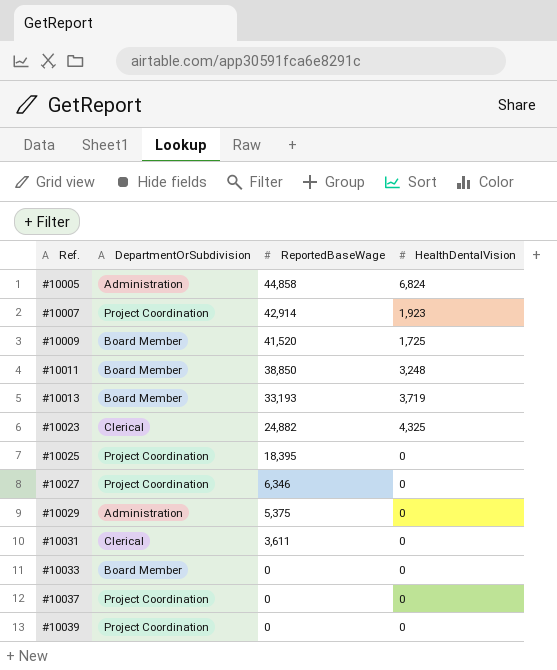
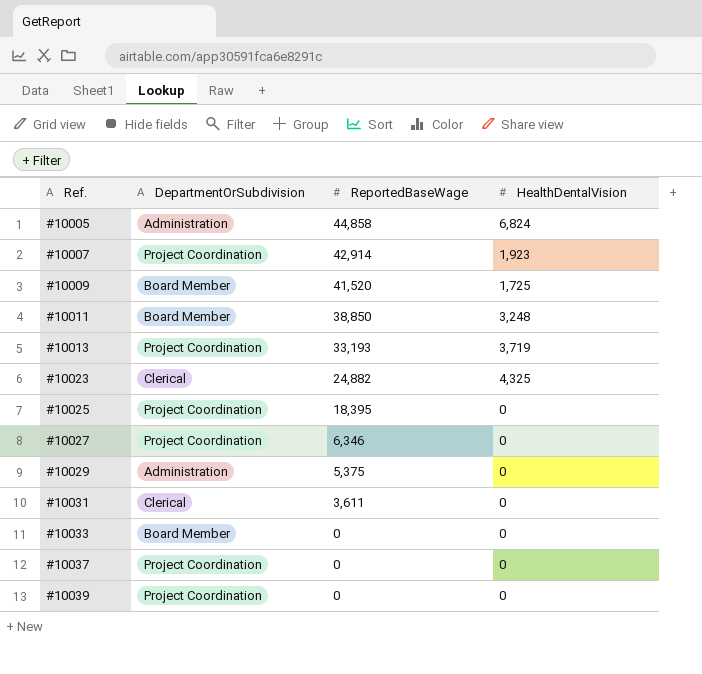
#10013 | DepartmentOrSubdivision: Board Member -> Project Coordination

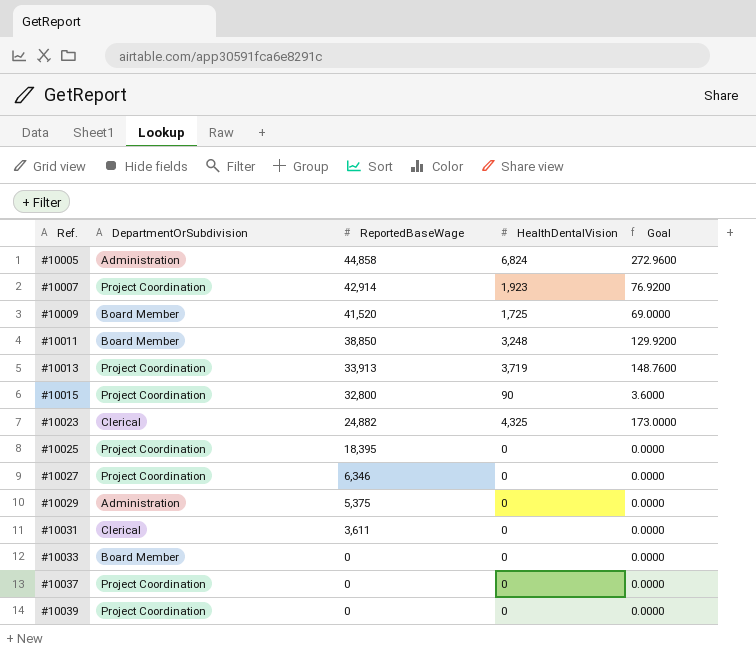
column Goal | formula: none -> [HealthDentalVision] * 0.04
#10013 | ReportedBaseWage: 33,193 -> 33,913
row #10015: none -> Project Coordination | 32,800 | 90 | 3.6000

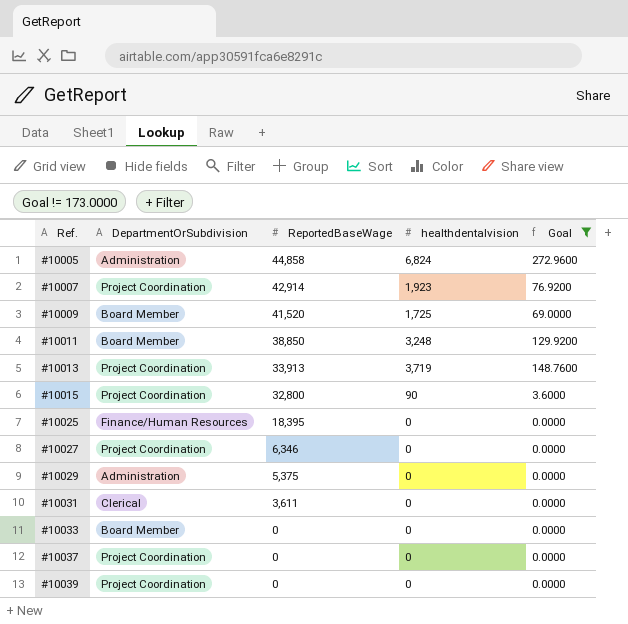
filter: none -> Goal != 173.0000
column name: HealthDentalVision -> healthdentalvision
#10025 | DepartmentOrSubdivision: Project Coordination -> Finance/Human Resources

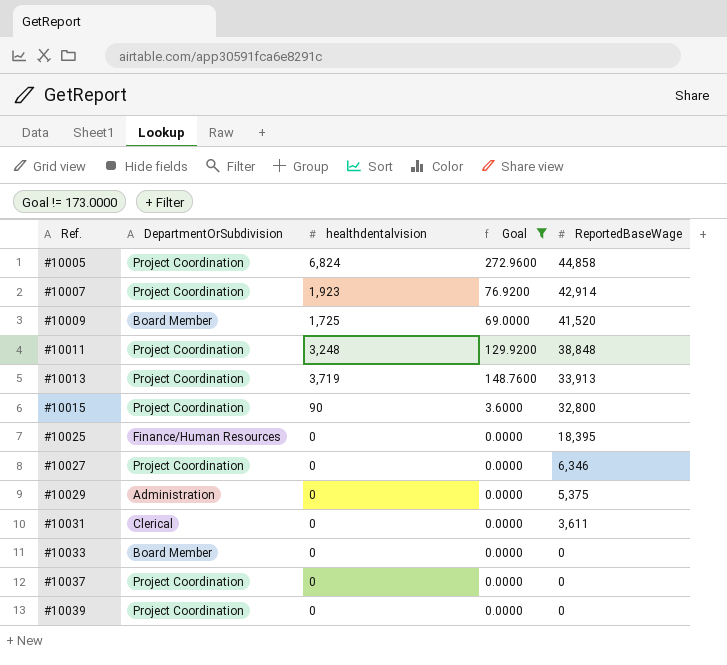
column ReportedBaseWage | position: 3 -> 5
#10005 | DepartmentOrSubdivision: Administration -> Project Coordination
#10011 | DepartmentOrSubdivision: Board Member -> Project Coordination
#10011 | ReportedBaseWage: 38,850 -> 38,848

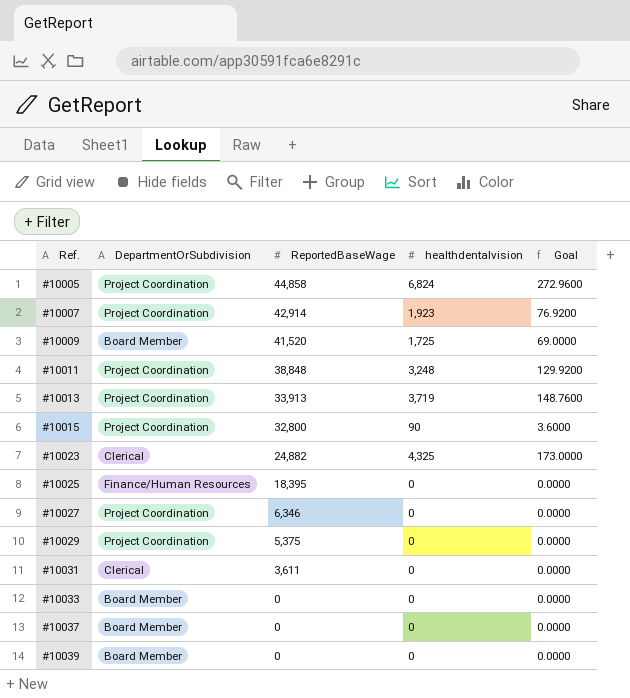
filter: Goal != 173.0000 -> none
column ReportedBaseWage | position: 5 -> 3
#10029 | DepartmentOrSubdivision: Administration -> Project Coordination
#10037 | DepartmentOrSubdivision: Project Coordination -> Board Member
#10039 | DepartmentOrSubdivision: Project Coordination -> Board Member

